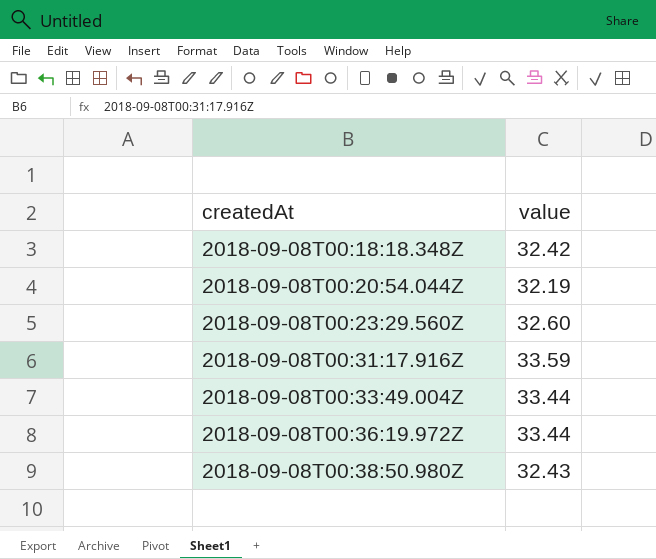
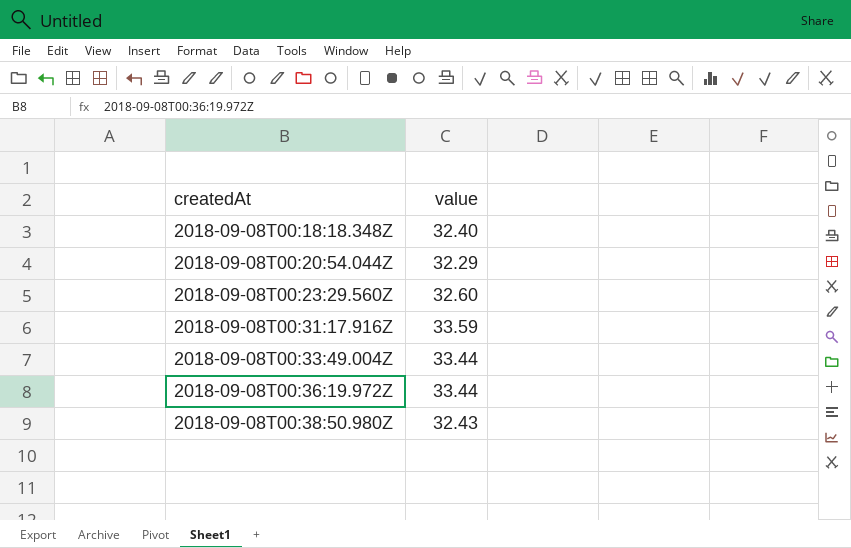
2018-09-08T00:18:18.348Z | value: 32.42 -> 32.40
2018-09-08T00:20:54.044Z | value: 32.19 -> 32.29

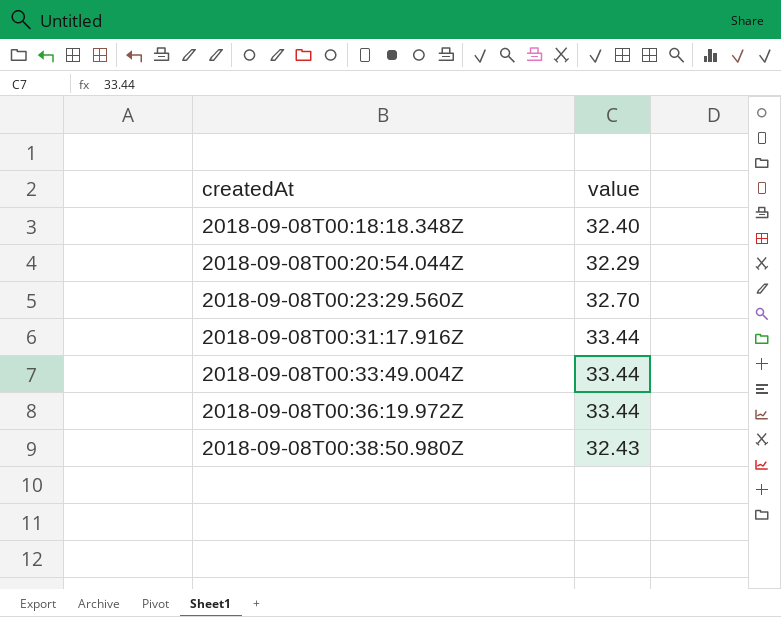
2018-09-08T00:23:29.560Z | value: 32.60 -> 32.70
2018-09-08T00:31:17.916Z | value: 33.59 -> 33.44

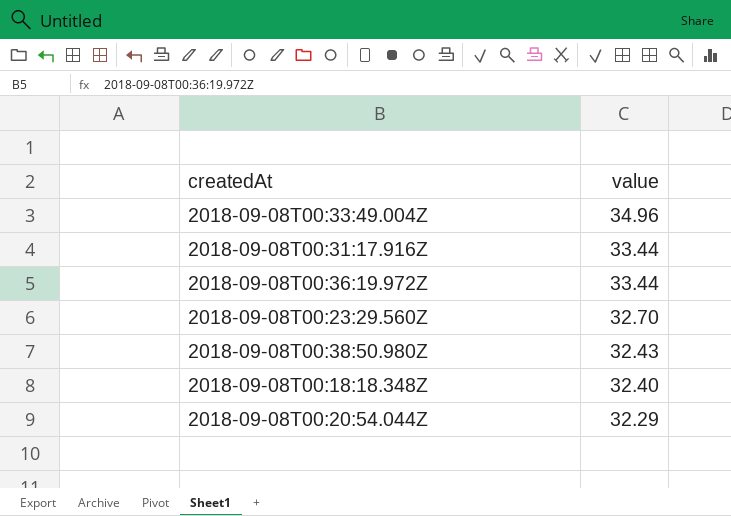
row order: createdAt ascending -> value descending
2018-09-08T00:33:49.004Z | value: 33.44 -> 34.96

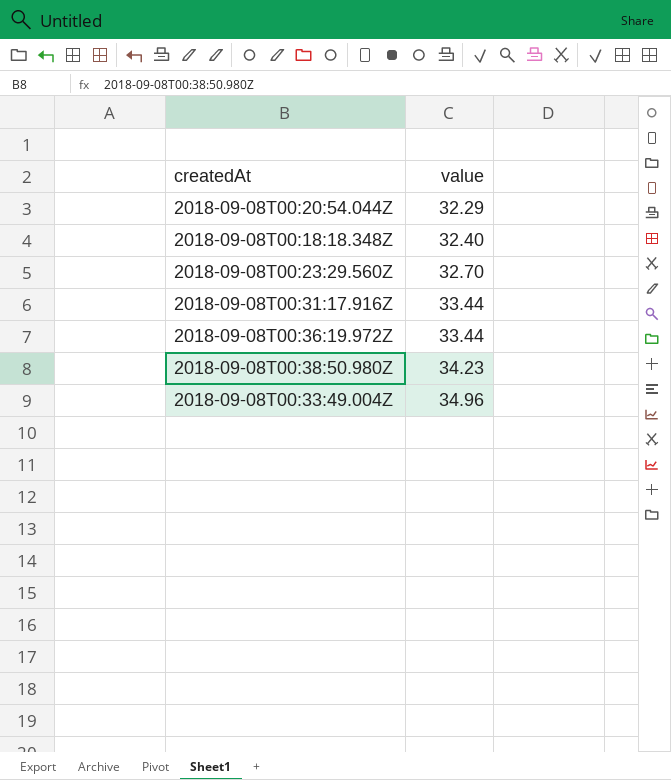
row order: value descending -> value ascending
2018-09-08T00:38:50.980Z | value: 32.43 -> 34.23

